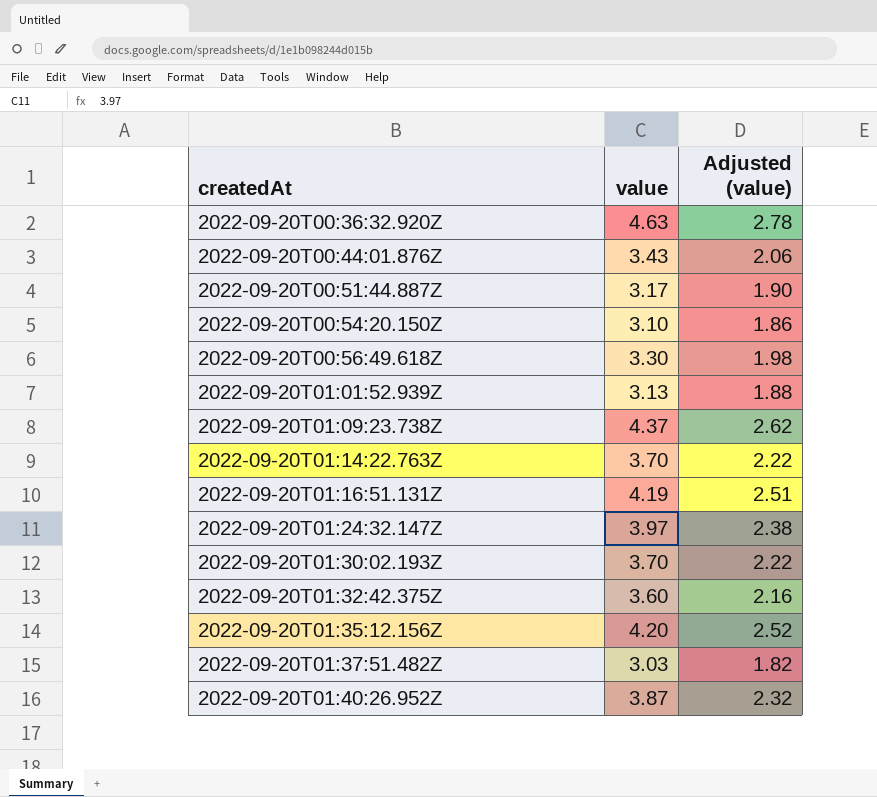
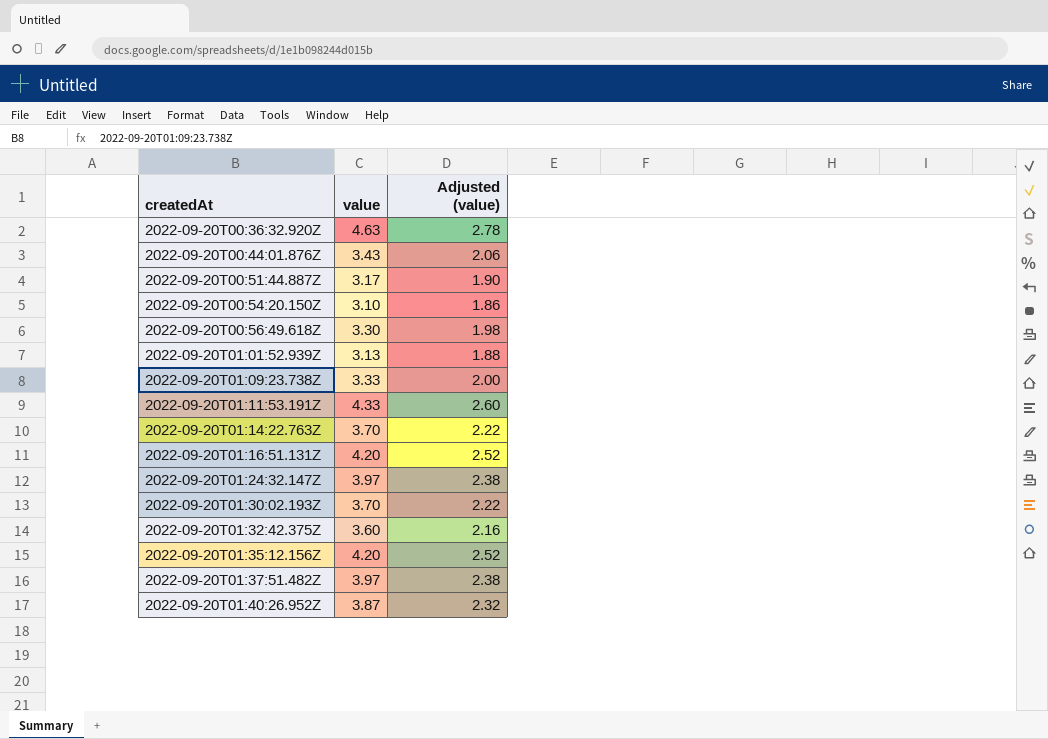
2022-09-20T01:09:23.738Z | value: 4.37 -> 3.33
2022-09-20T01:09:23.738Z | Adjusted (value): 2.62 -> 2.00
row 2022-09-20T01:11:53.191Z: none -> 4.33 | 2.60
2022-09-20T01:16:51.131Z | value: 4.19 -> 4.20
2022-09-20T01:16:51.131Z | Adjusted (value): 2.51 -> 2.52
2022-09-20T01:37:51.482Z | value: 3.03 -> 3.97
2022-09-20T01:37:51.482Z | Adjusted (value): 1.82 -> 2.38

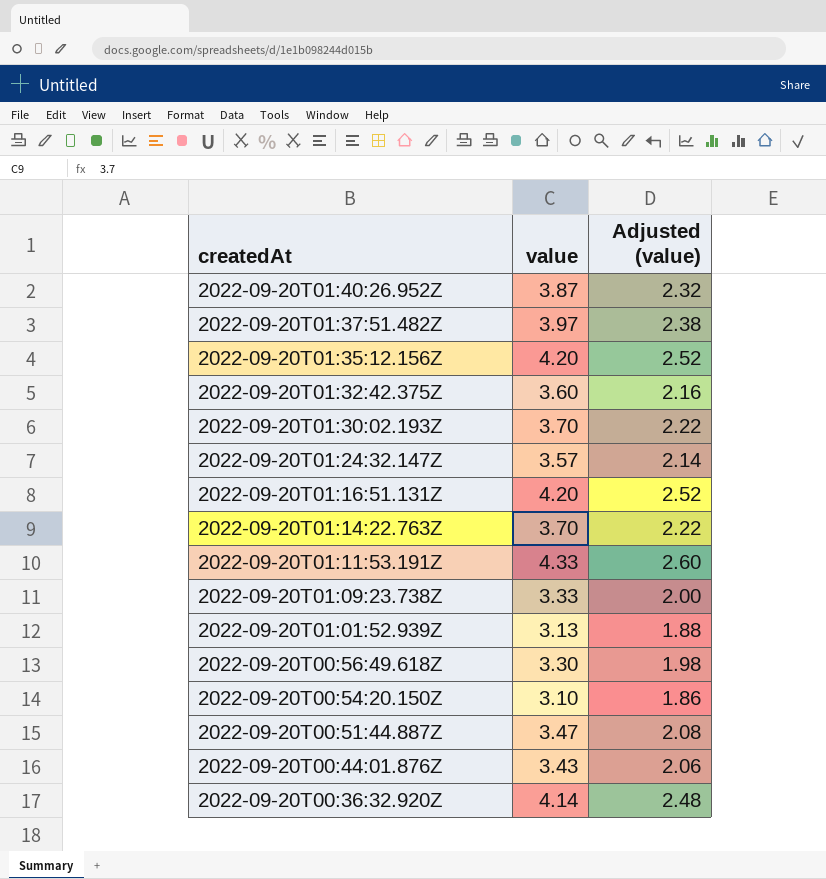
row order: createdAt ascending -> createdAt descending
2022-09-20T01:24:32.147Z | value: 3.97 -> 3.57
2022-09-20T01:24:32.147Z | Adjusted (value): 2.38 -> 2.14
2022-09-20T00:51:44.887Z | value: 3.17 -> 3.47
2022-09-20T00:51:44.887Z | Adjusted (value): 1.90 -> 2.08
2022-09-20T00:36:32.920Z | value: 4.63 -> 4.14
2022-09-20T00:36:32.920Z | Adjusted (value): 2.78 -> 2.48

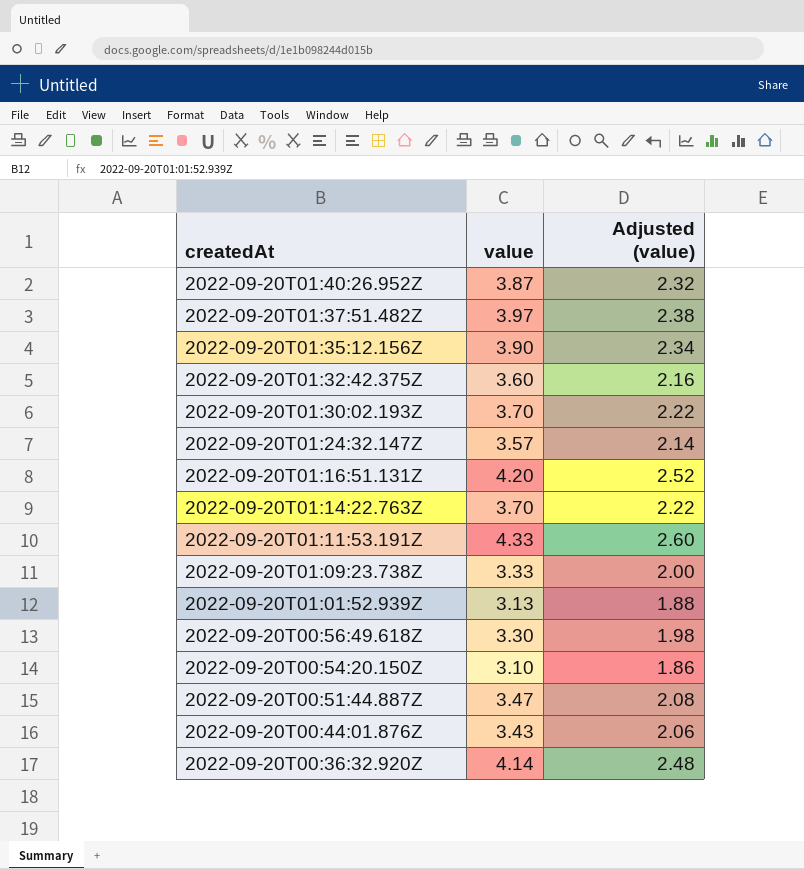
2022-09-20T01:35:12.156Z | value: 4.20 -> 3.90
2022-09-20T01:35:12.156Z | Adjusted (value): 2.52 -> 2.34

